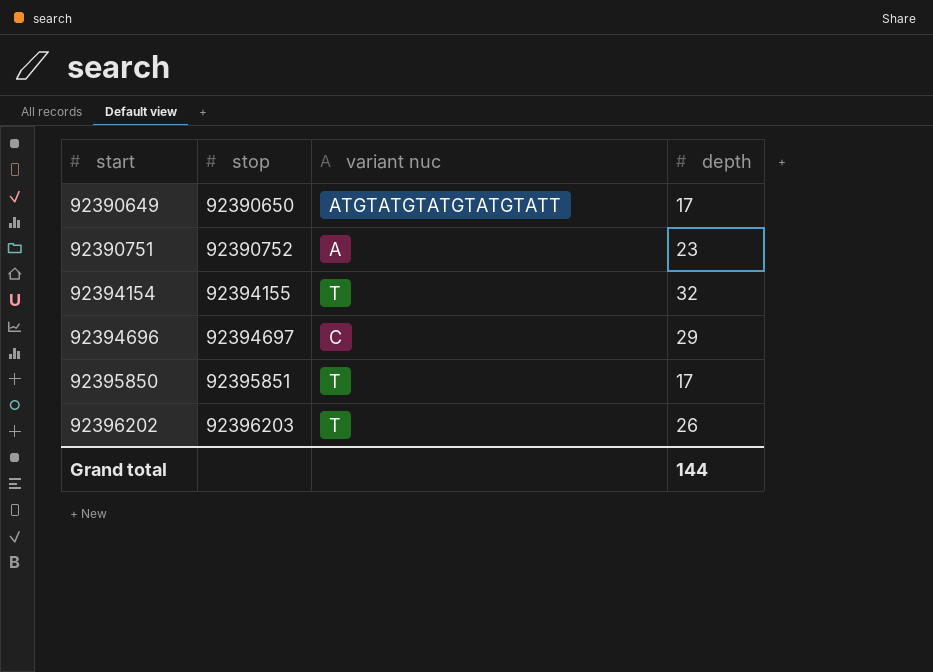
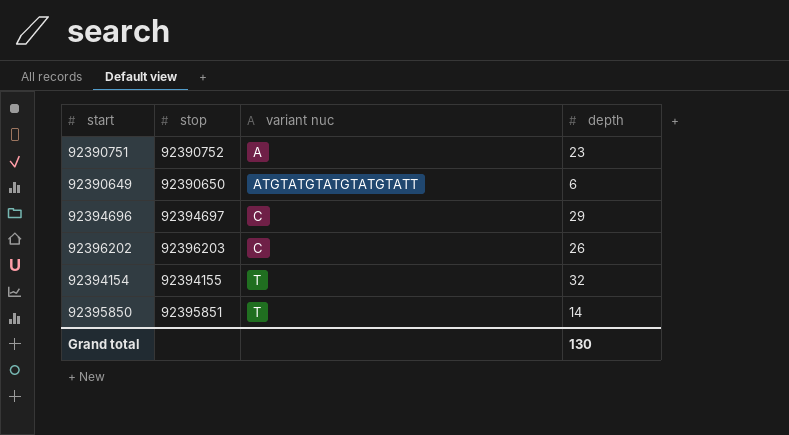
row order: start ascending -> variant nuc ascending
92390649 | depth: 17 -> 6
92396202 | variant nuc: T -> C
92395850 | depth: 17 -> 14
Grand total | depth: 144 -> 130

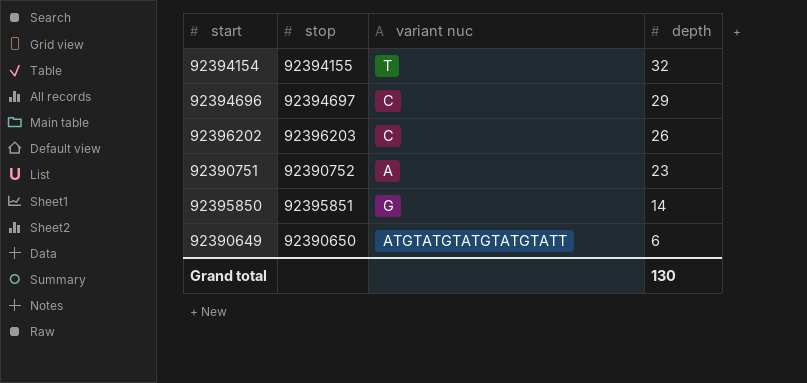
row order: variant nuc ascending -> depth descending
92395850 | variant nuc: T -> G

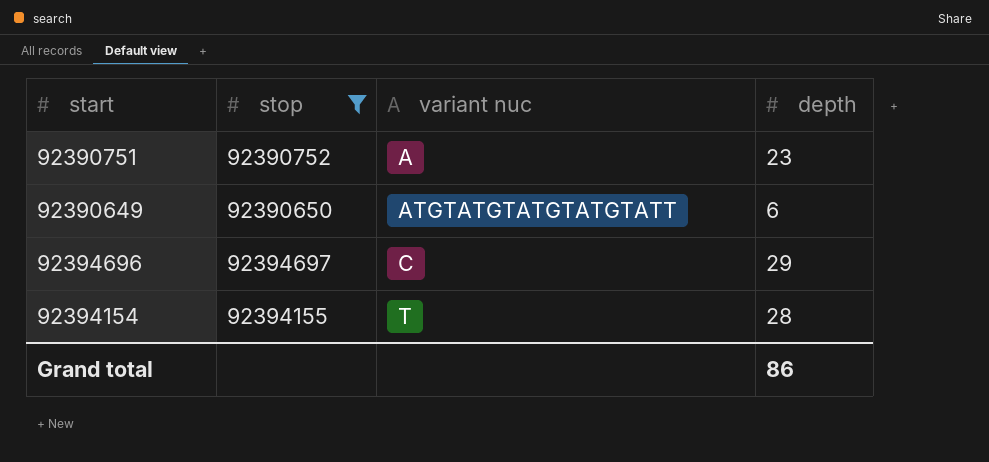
filter: none -> stop <= 92394697
row order: depth descending -> variant nuc ascending
92394154 | depth: 32 -> 28
Grand total | depth: 130 -> 86

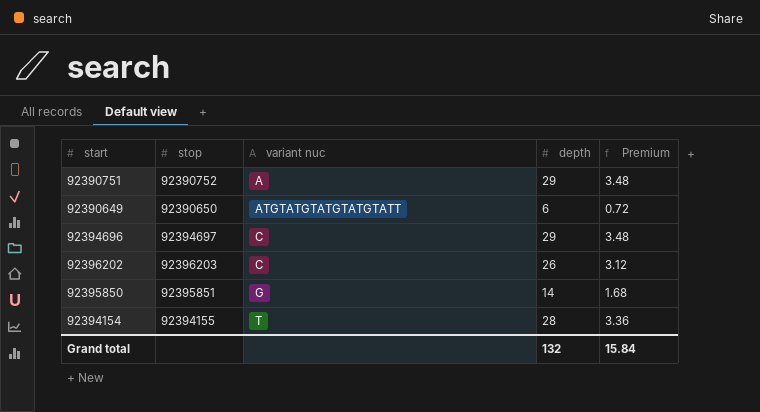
filter: stop <= 92394697 -> none
column Premium | formula: none -> [depth] * 0.12
92390751 | depth: 23 -> 29
Grand total | depth: 86 -> 132

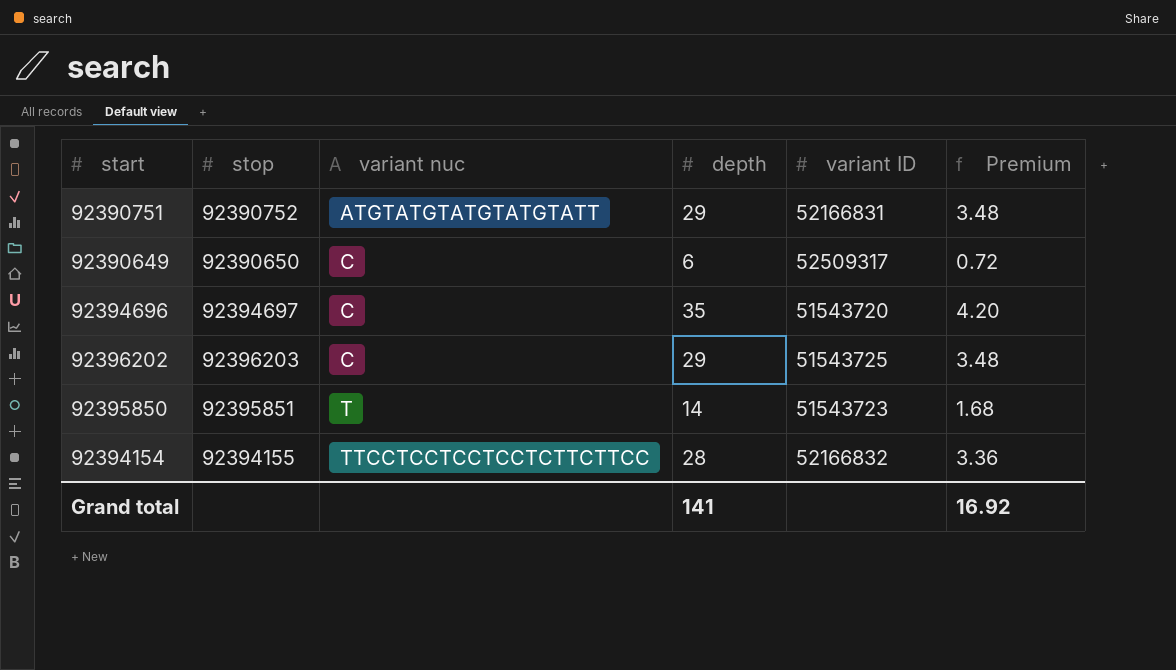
column variant ID | position: none -> 5
92390751 | variant nuc: A -> ATGTATGTATGTATGTATT
92390649 | variant nuc: ATGTATGTATGTATGTATT -> C
92394696 | depth: 29 -> 35
92394696 | Premium: 3.48 -> 4.20
92396202 | depth: 26 -> 29
92396202 | Premium: 3.12 -> 3.48
92395850 | variant nuc: G -> T
92394154 | variant nuc: T -> TTCCTCCTCCTCCTCTTCTTCC
Grand total | depth: 132 -> 141
Grand total | Premium: 15.84 -> 16.92

